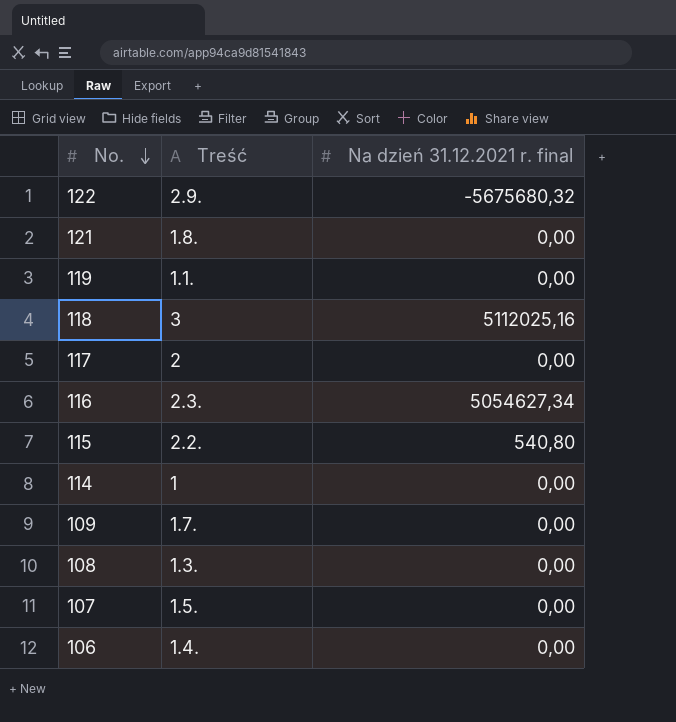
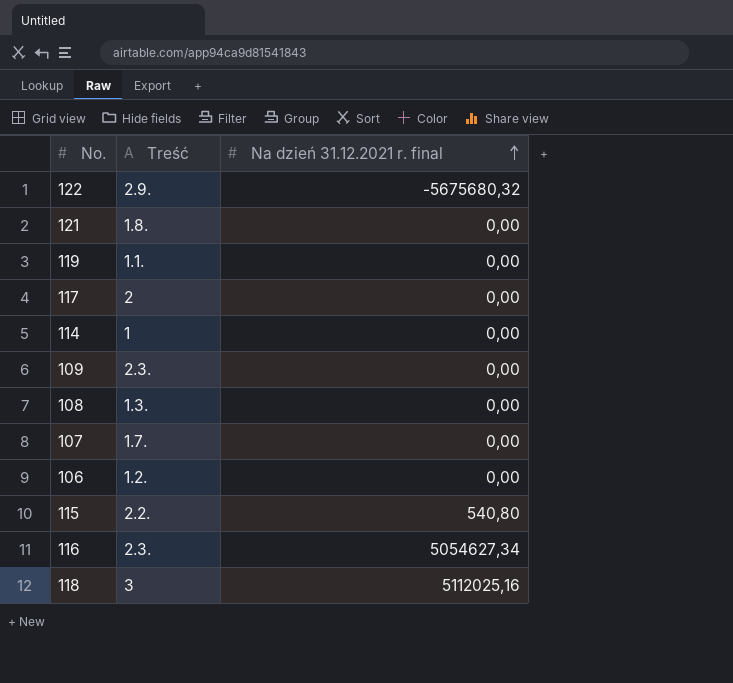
row order: No. descending -> Na dzień 31.12.2021 r. final ascending
109 | Treść: 1.7. -> 2.3.
107 | Treść: 1.5. -> 1.7.
106 | Treść: 1.4. -> 1.2.

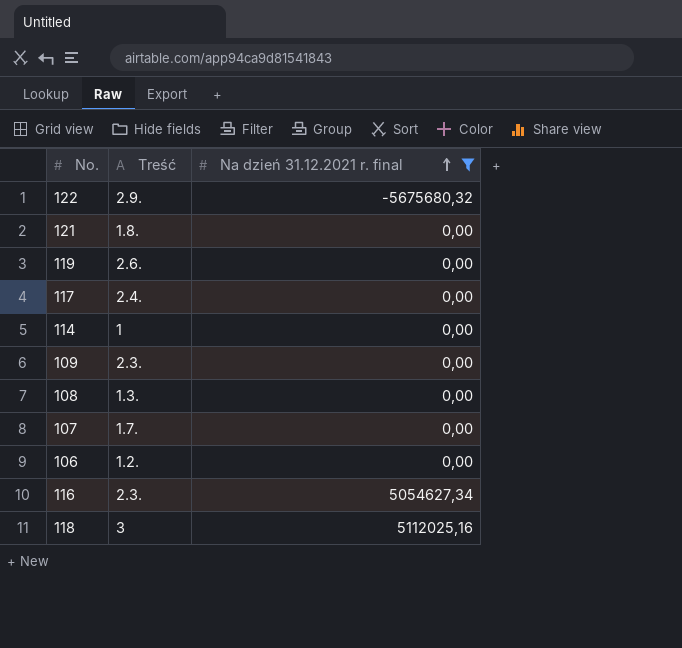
filter: none -> Na dzień 31.12.2021 r. final != 540,80
119 | Treść: 1.1. -> 2.6.
117 | Treść: 2 -> 2.4.

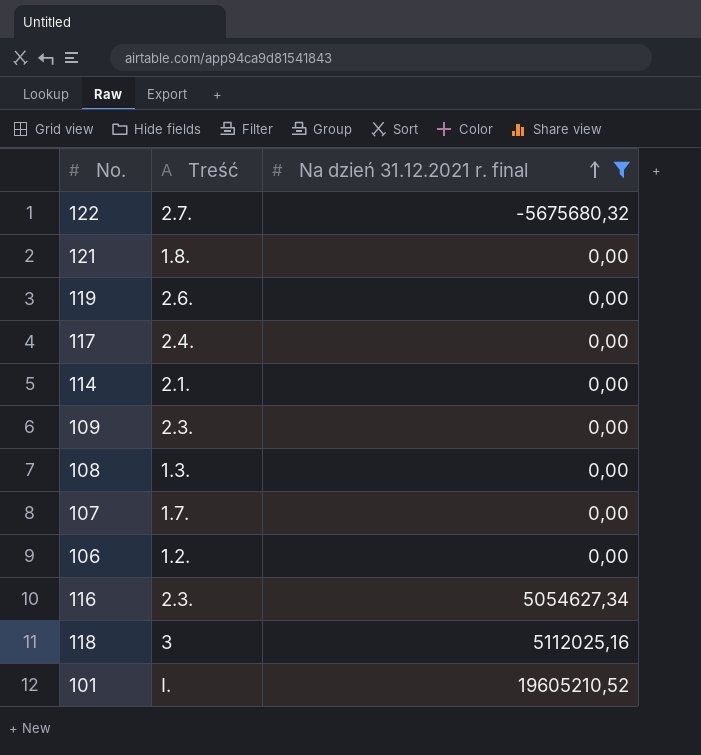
122 | Treść: 2.9. -> 2.7.
114 | Treść: 1 -> 2.1.
row 101: none -> I. | 19605210,52

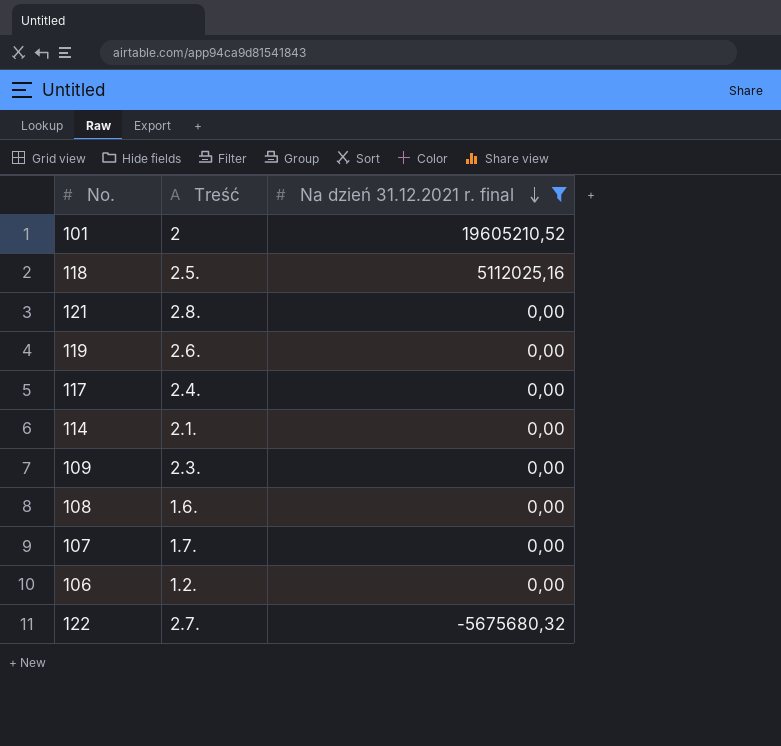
row order: Na dzień 31.12.2021 r. final ascending -> Na dzień 31.12.2021 r. final descending
row 116: 2.3. | 5054627,34 -> none
101 | Treść: I. -> 2
118 | Treść: 3 -> 2.5.
121 | Treść: 1.8. -> 2.8.
108 | Treść: 1.3. -> 1.6.

